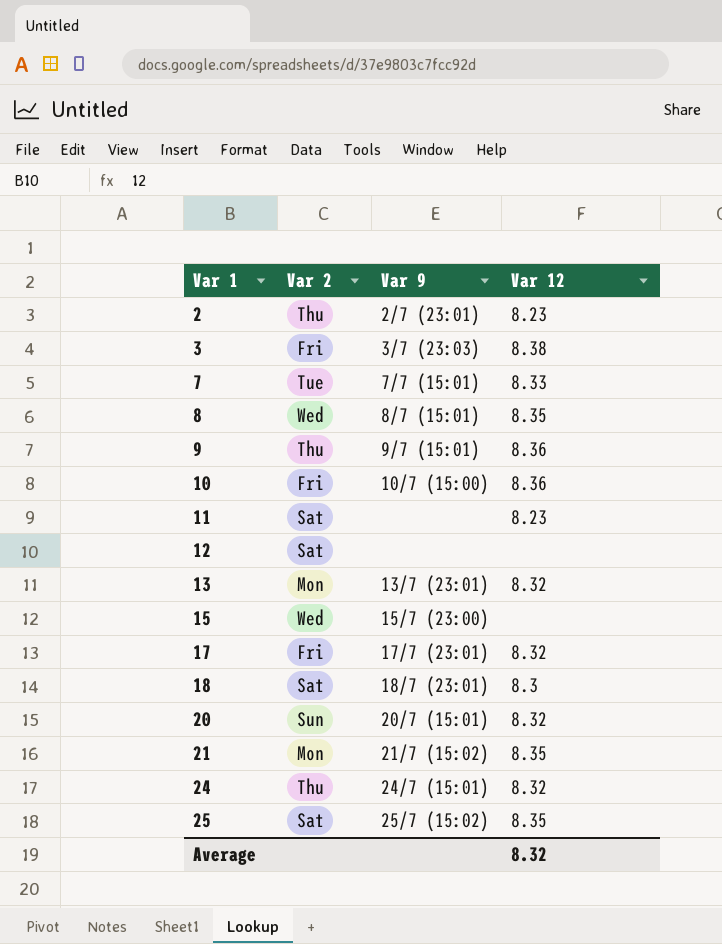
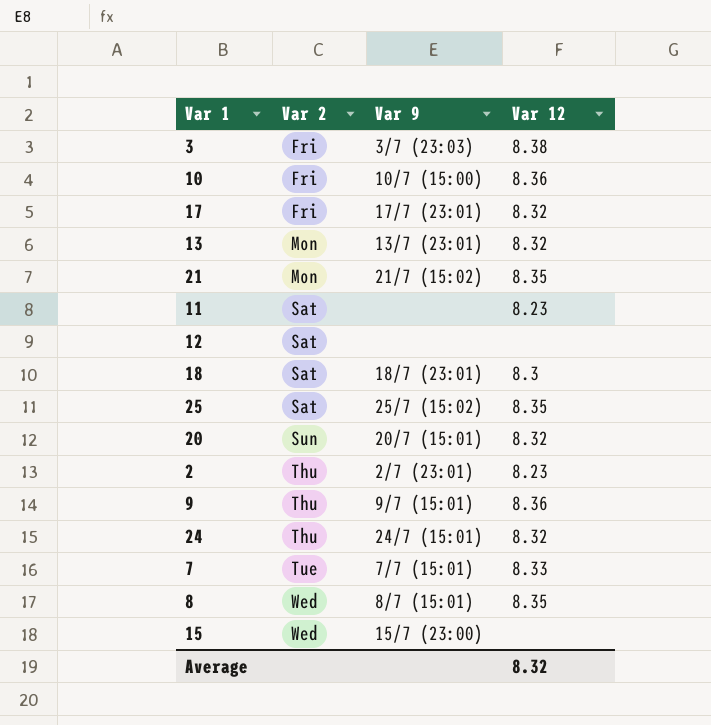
row order: Var 1 ascending -> Var 2 ascending

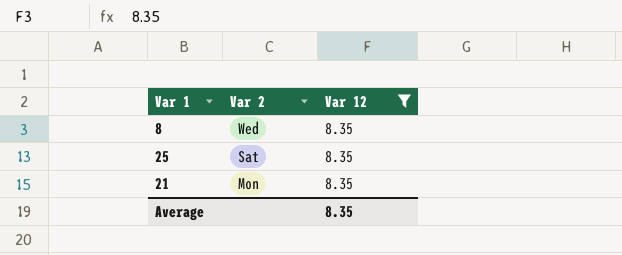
filter: none -> Var 12 = 8.35
row order: Var 2 ascending -> Var 2 descending
column Var 9 | position: 3 -> none
Average | Var 12: 8.32 -> 8.35

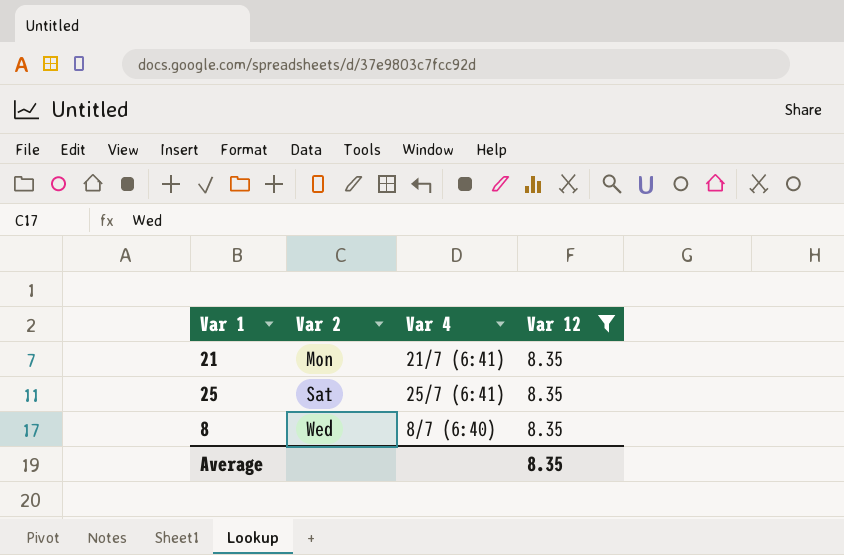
row order: Var 2 descending -> Var 2 ascending
column Var 4 | position: none -> 3

